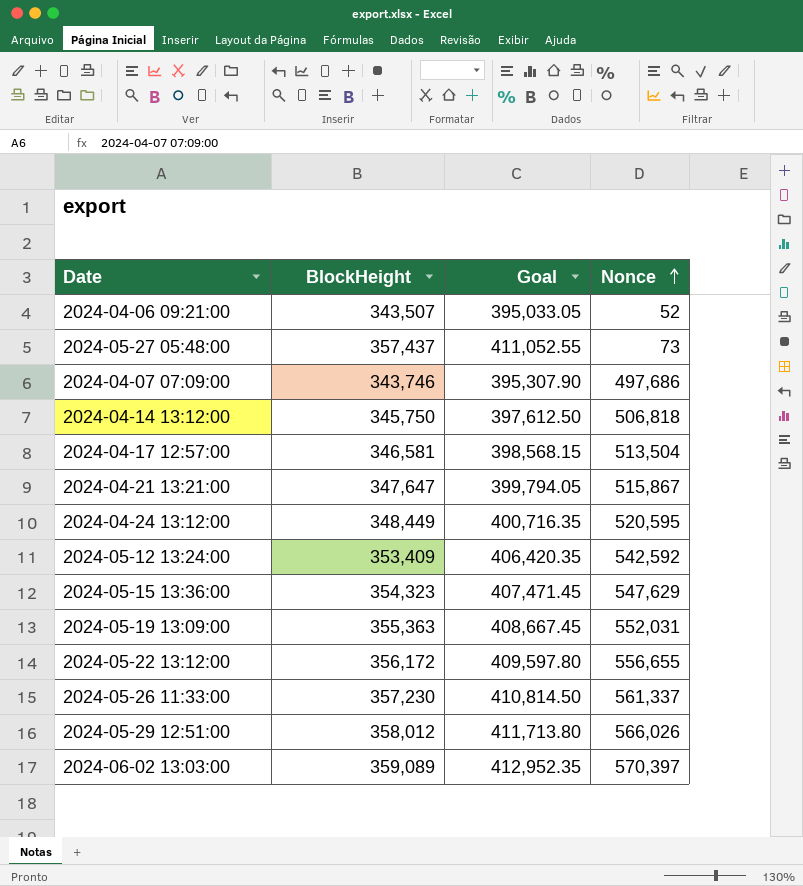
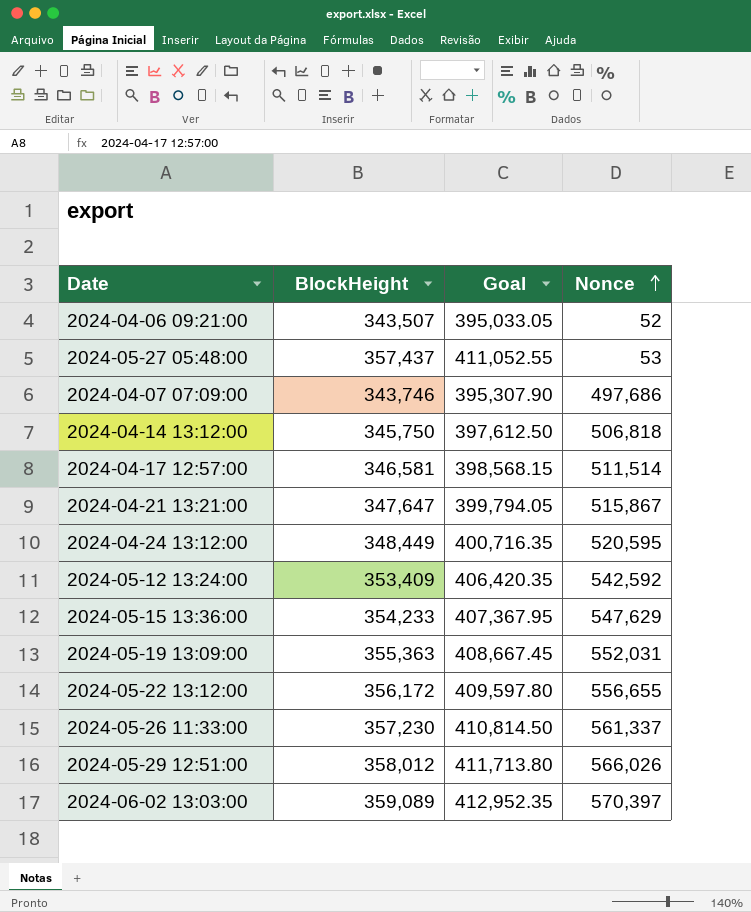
2024-05-27 05:48:00 | Nonce: 73 -> 53
2024-04-17 12:57:00 | Nonce: 513,504 -> 511,514
2024-05-15 13:36:00 | BlockHeight: 354,323 -> 354,233
2024-05-15 13:36:00 | Goal: 407,471.45 -> 407,367.95

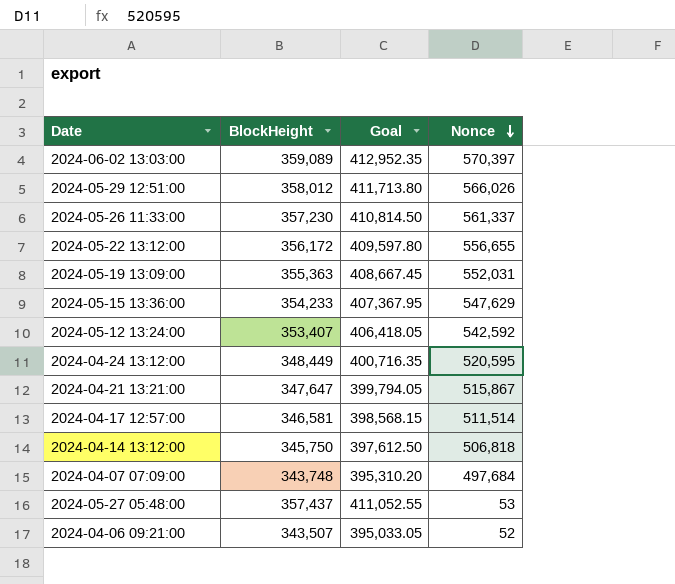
row order: Nonce ascending -> Nonce descending
2024-05-12 13:24:00 | BlockHeight: 353,409 -> 353,407
2024-05-12 13:24:00 | Goal: 406,420.35 -> 406,418.05
2024-04-07 07:09:00 | BlockHeight: 343,746 -> 343,748
2024-04-07 07:09:00 | Goal: 395,307.90 -> 395,310.20
2024-04-07 07:09:00 | Nonce: 497,686 -> 497,684

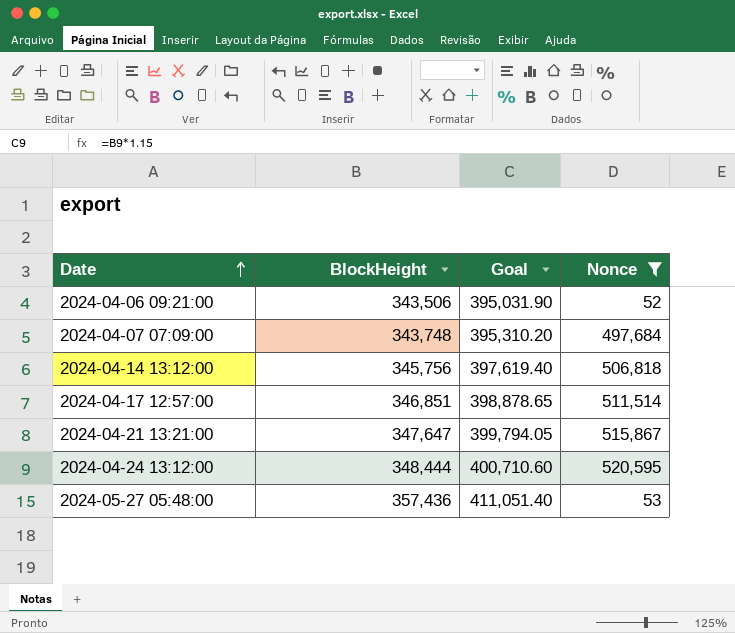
filter: none -> Nonce <= 520,595
row order: Nonce descending -> Date ascending
2024-04-06 09:21:00 | BlockHeight: 343,507 -> 343,506
2024-04-06 09:21:00 | Goal: 395,033.05 -> 395,031.90
2024-04-14 13:12:00 | BlockHeight: 345,750 -> 345,756
2024-04-14 13:12:00 | Goal: 397,612.50 -> 397,619.40
2024-04-17 12:57:00 | BlockHeight: 346,581 -> 346,851
2024-04-17 12:57:00 | Goal: 398,568.15 -> 398,878.65
2024-04-24 13:12:00 | BlockHeight: 348,449 -> 348,444
2024-04-24 13:12:00 | Goal: 400,716.35 -> 400,710.60
2024-05-27 05:48:00 | BlockHeight: 357,437 -> 357,436
2024-05-27 05:48:00 | Goal: 411,052.55 -> 411,051.40

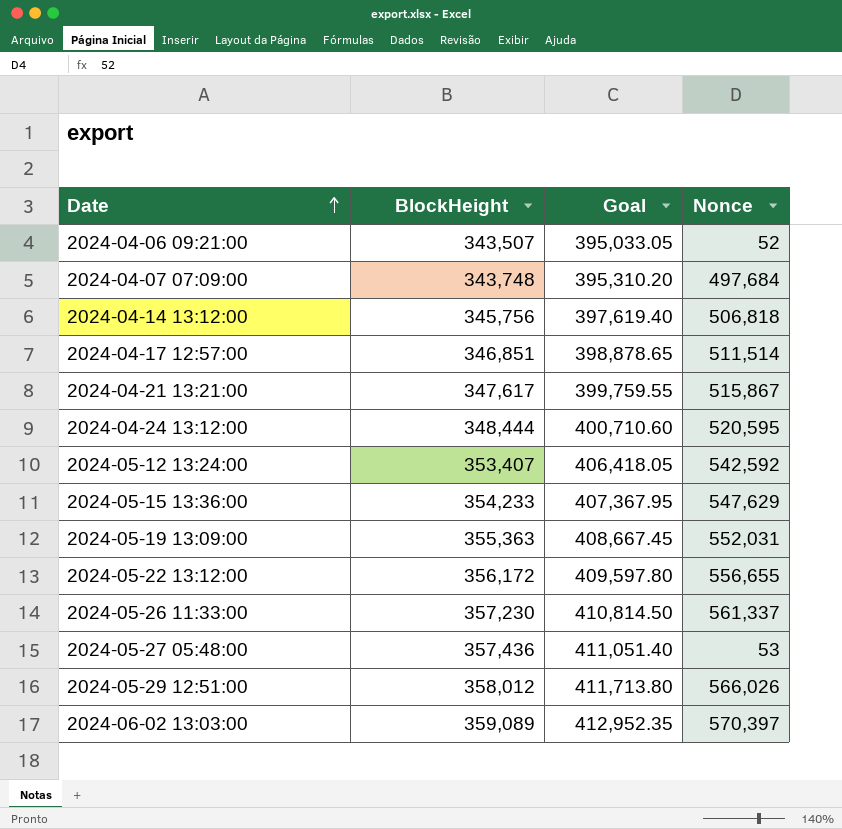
filter: Nonce <= 520,595 -> none
2024-04-06 09:21:00 | BlockHeight: 343,506 -> 343,507
2024-04-06 09:21:00 | Goal: 395,031.90 -> 395,033.05
2024-04-21 13:21:00 | BlockHeight: 347,647 -> 347,617
2024-04-21 13:21:00 | Goal: 399,794.05 -> 399,759.55

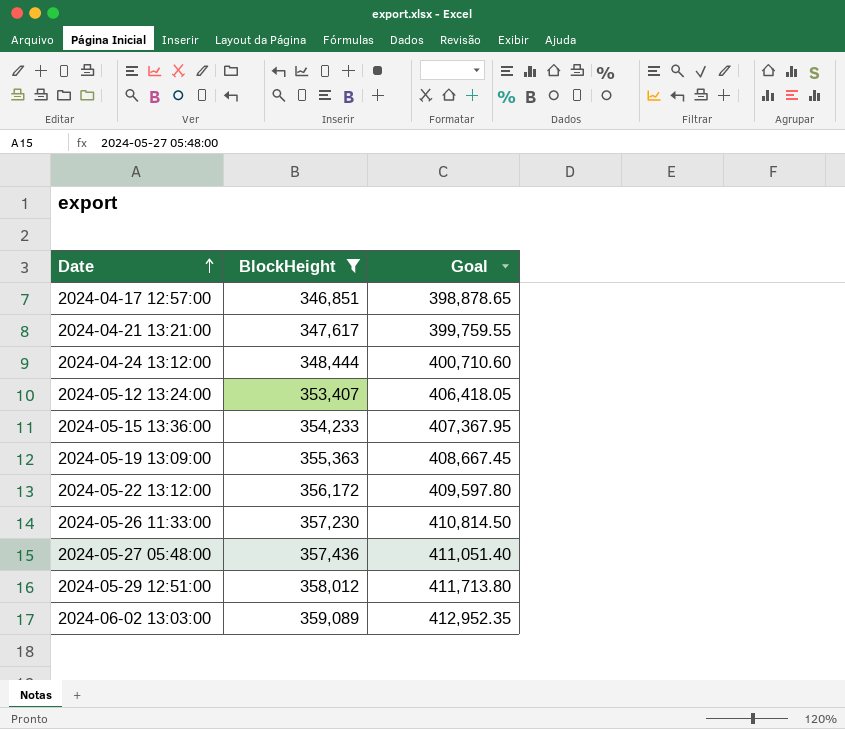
filter: none -> BlockHeight >= 346,851
column Nonce | position: 4 -> none

